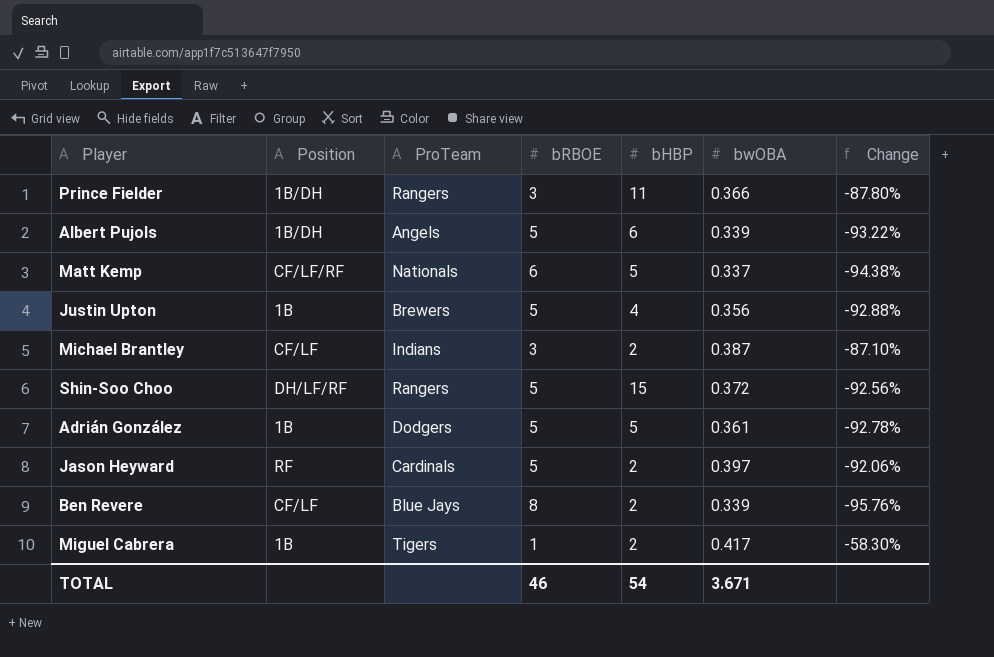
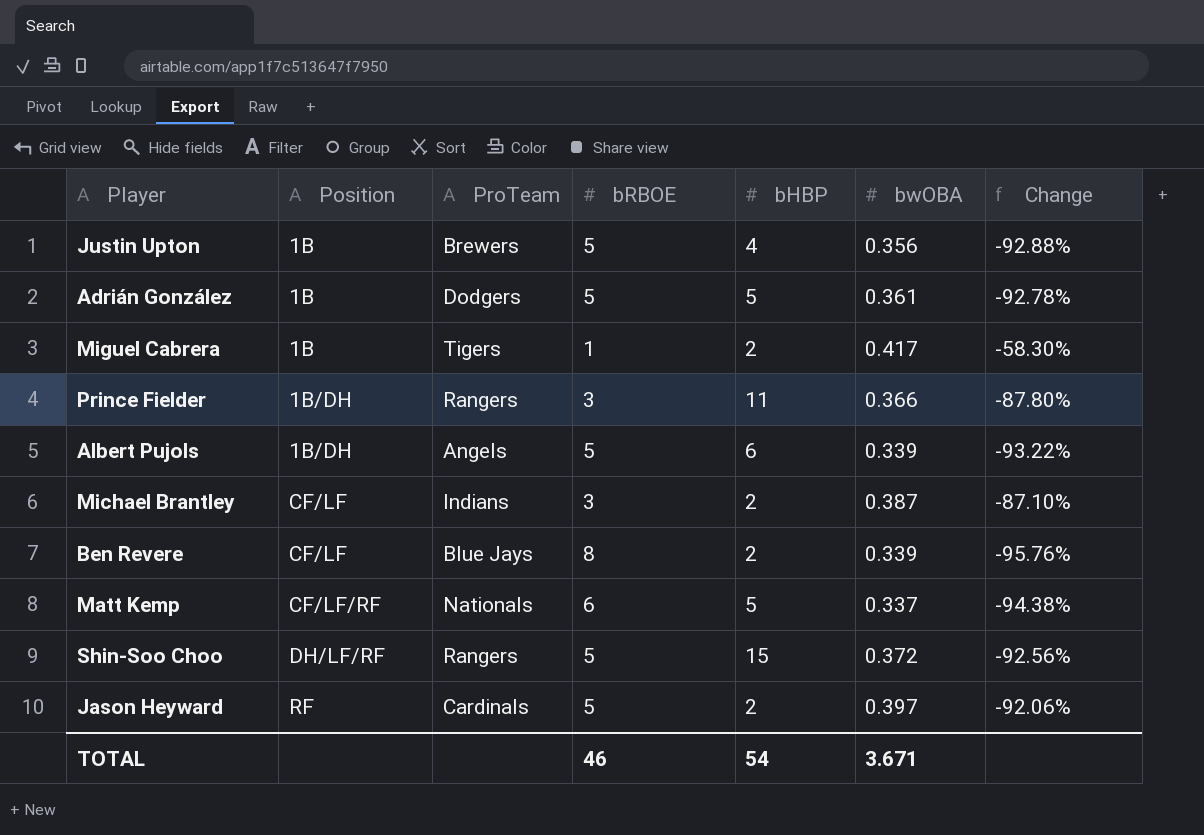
row order: none -> Position ascending

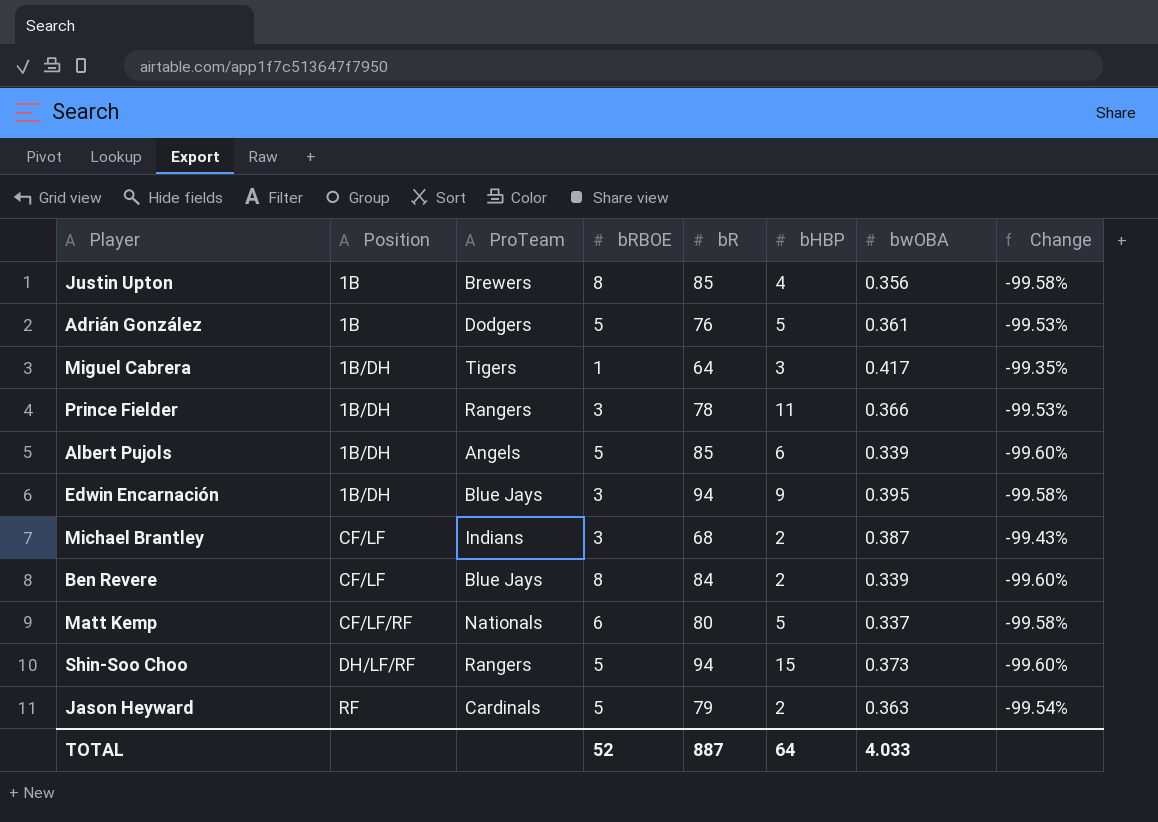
column bR | position: none -> 5
column Change | formula: ([bwOBA] - [bRBOE]) / [bRBOE] -> ([bwOBA] - [bR]) / [bR]
Justin Upton | bRBOE: 5 -> 8
Miguel Cabrera | Position: 1B -> 1B/DH
Miguel Cabrera | bHBP: 2 -> 3
row Edwin Encarnación: none -> 1B/DH | Blue Jays | 3 | 94 | 9 | 0.395 | -99.58%
Shin-Soo Choo | bwOBA: 0.372 -> 0.373
Jason Heyward | bwOBA: 0.397 -> 0.363
TOTAL | bRBOE: 46 -> 52
TOTAL | bHBP: 54 -> 64
TOTAL | bwOBA: 3.671 -> 4.033

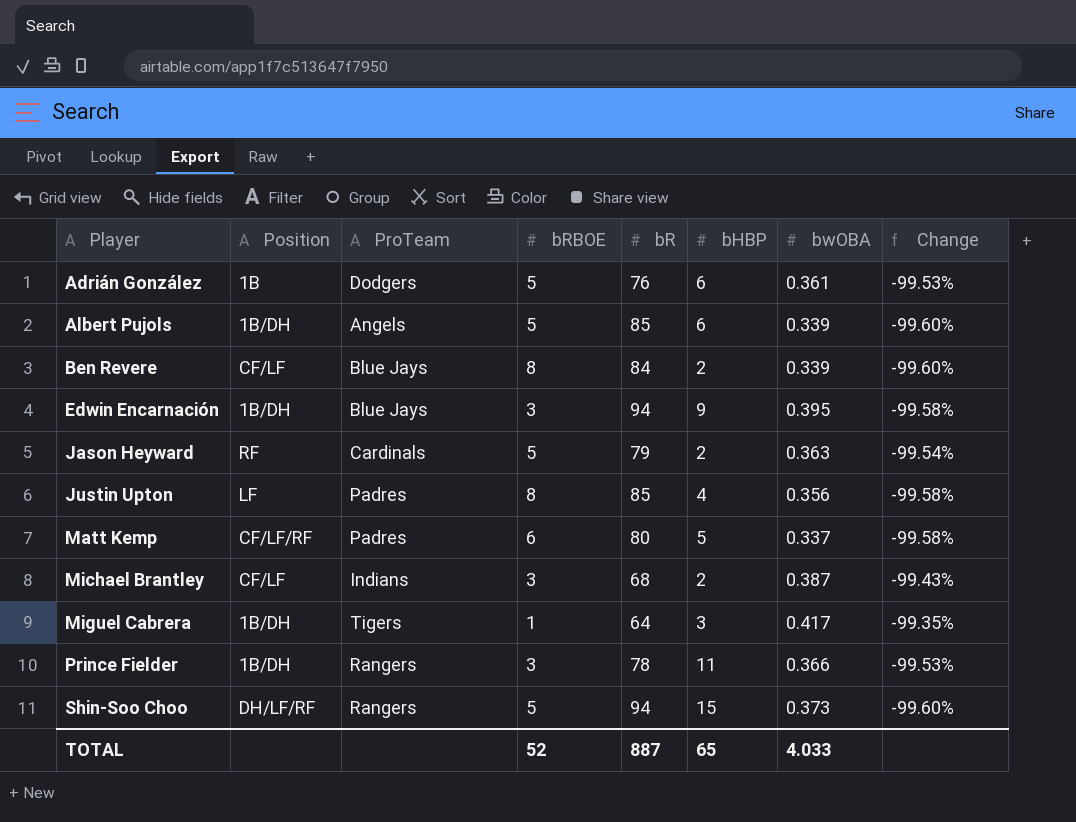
row order: Position ascending -> Player ascending
Adrián González | bHBP: 5 -> 6
Justin Upton | Position: 1B -> LF
Justin Upton | ProTeam: Brewers -> Padres
Matt Kemp | ProTeam: Nationals -> Padres
TOTAL | bHBP: 64 -> 65

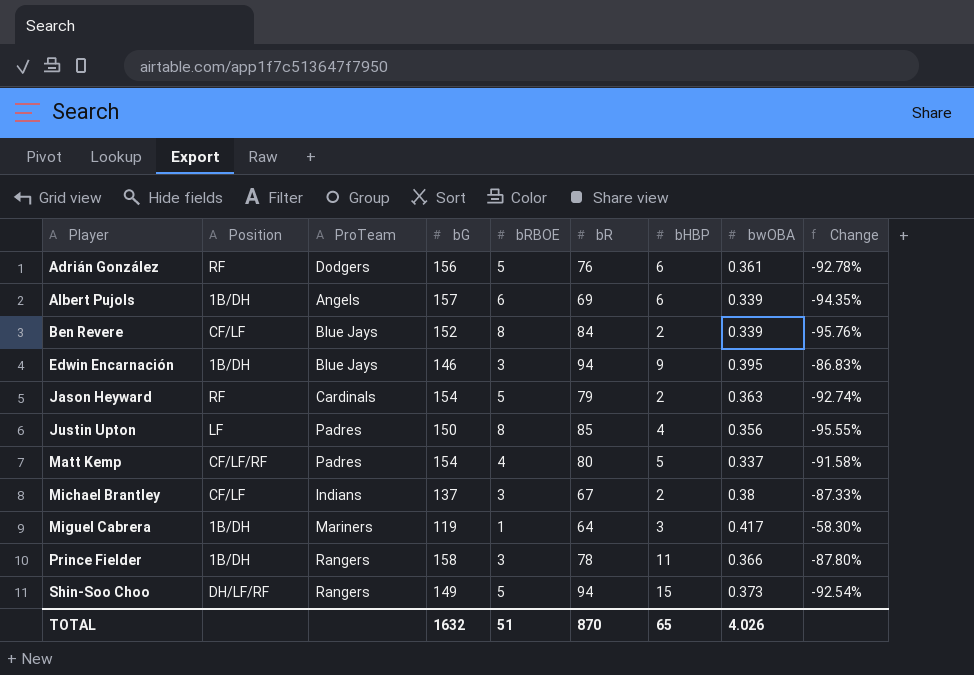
column bG | position: none -> 4
column Change | formula: ([bwOBA] - [bR]) / [bR] -> ([bwOBA] - [bRBOE]) / [bRBOE]
Adrián González | Position: 1B -> RF
Albert Pujols | bRBOE: 5 -> 6
Albert Pujols | bR: 85 -> 69
Matt Kemp | bRBOE: 6 -> 4
Michael Brantley | bR: 68 -> 67
Michael Brantley | bwOBA: 0.387 -> 0.38
Miguel Cabrera | ProTeam: Tigers -> Mariners
TOTAL | bRBOE: 52 -> 51
TOTAL | bR: 887 -> 870
TOTAL | bwOBA: 4.033 -> 4.026

